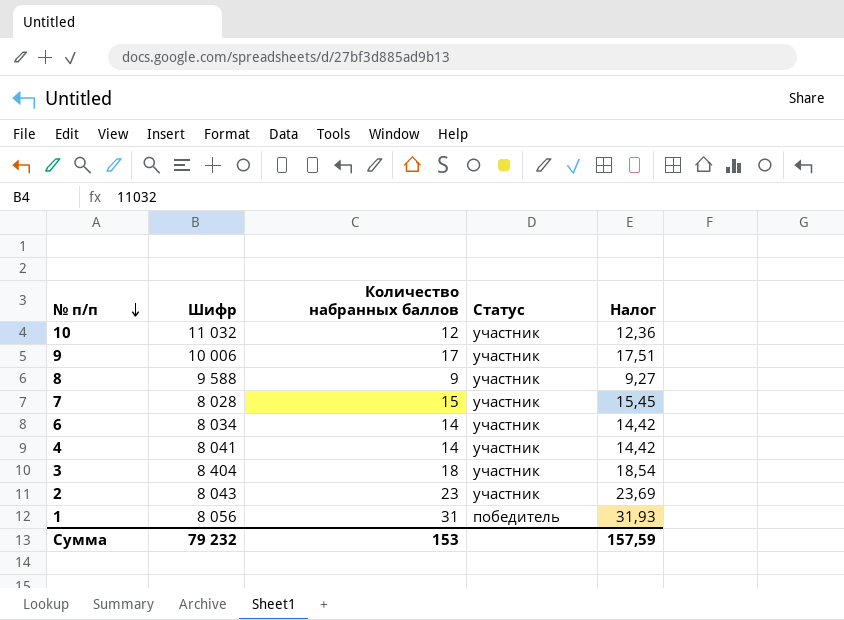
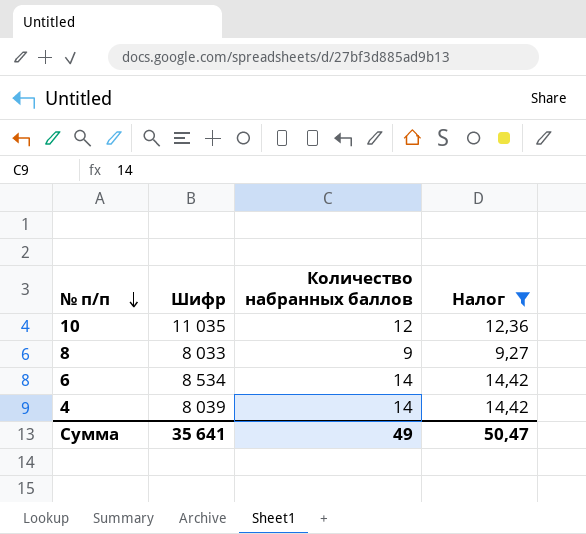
filter: none -> Налог <= 14,42
column Статус | position: 4 -> none
10 | Шифр: 11 032 -> 11 035
8 | Шифр: 9 588 -> 8 033
6 | Шифр: 8 034 -> 8 534
4 | Шифр: 8 041 -> 8 039
Сумма | Шифр: 79 232 -> 35 641
Сумма | Количество набранных баллов: 153 -> 49
Сумма | Налог: 157,59 -> 50,47

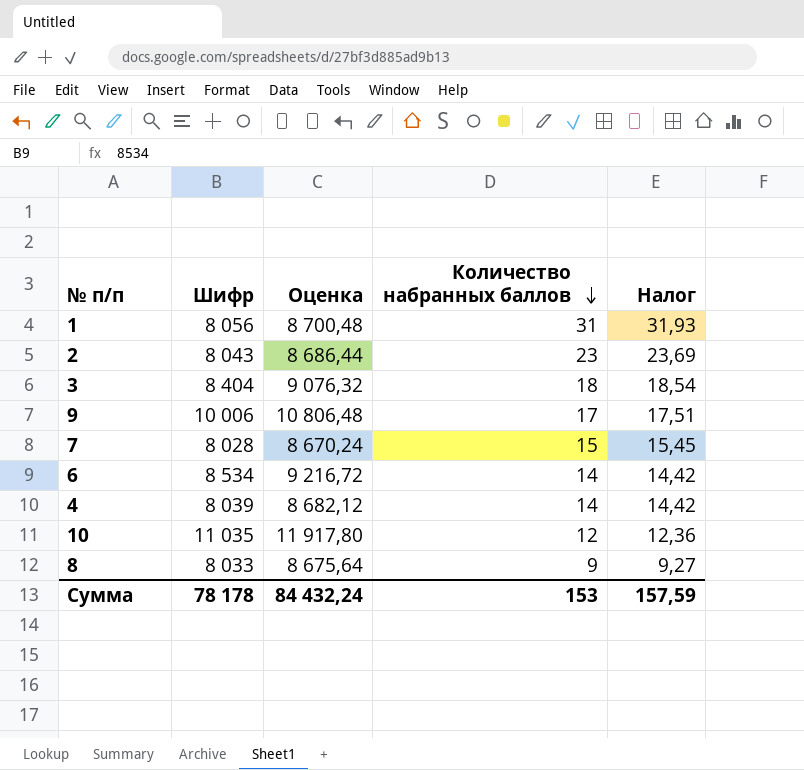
filter: Налог <= 14,42 -> none
row order: № п/п descending -> Количество набранных баллов descending
column Оценка | formula: none -> [Шифр] * 1,08
Сумма | Шифр: 35 641 -> 78 178
Сумма | Количество набранных баллов: 49 -> 153
Сумма | Налог: 50,47 -> 157,59

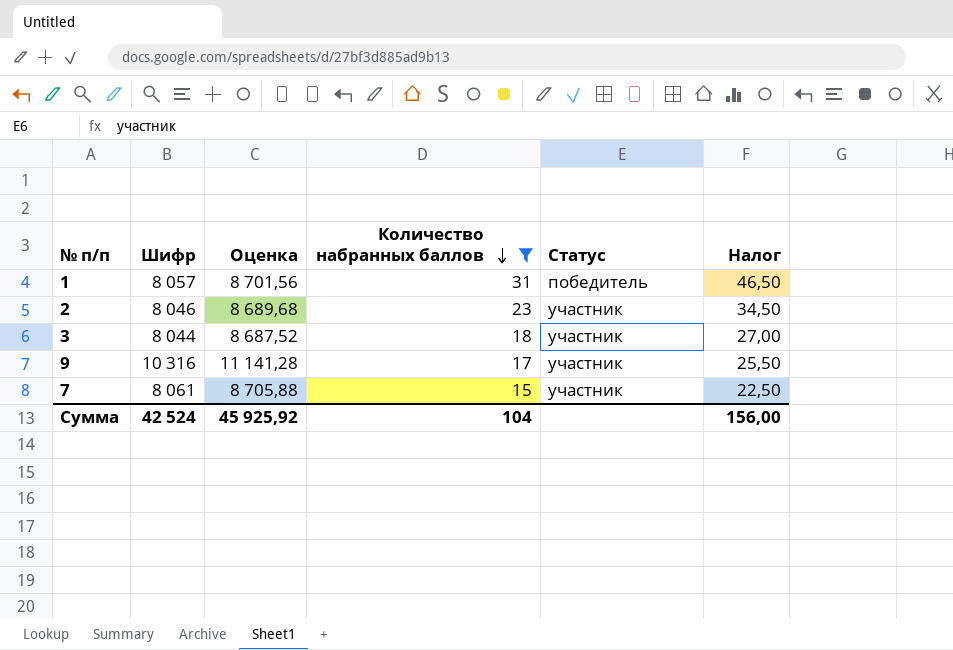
filter: none -> Количество набранных баллов >= 15
column Статус | position: none -> 5
column Налог | formula: [Количество набранных баллов] * 1,03 -> [Количество набранных баллов] * 1,5
1 | Шифр: 8 056 -> 8 057
1 | Оценка: 8 700,48 -> 8 701,56
2 | Шифр: 8 043 -> 8 046
2 | Оценка: 8 686,44 -> 8 689,68
3 | Шифр: 8 404 -> 8 044
3 | Оценка: 9 076,32 -> 8 687,52
9 | Шифр: 10 006 -> 10 316
9 | Оценка: 10 806,48 -> 11 141,28
7 | Шифр: 8 028 -> 8 061
7 | Оценка: 8 670,24 -> 8 705,88
Сумма | Шифр: 78 178 -> 42 524
Сумма | Оценка: 84 432,24 -> 45 925,92
Сумма | Количество набранных баллов: 153 -> 104
Сумма | Налог: 157,59 -> 156,00

